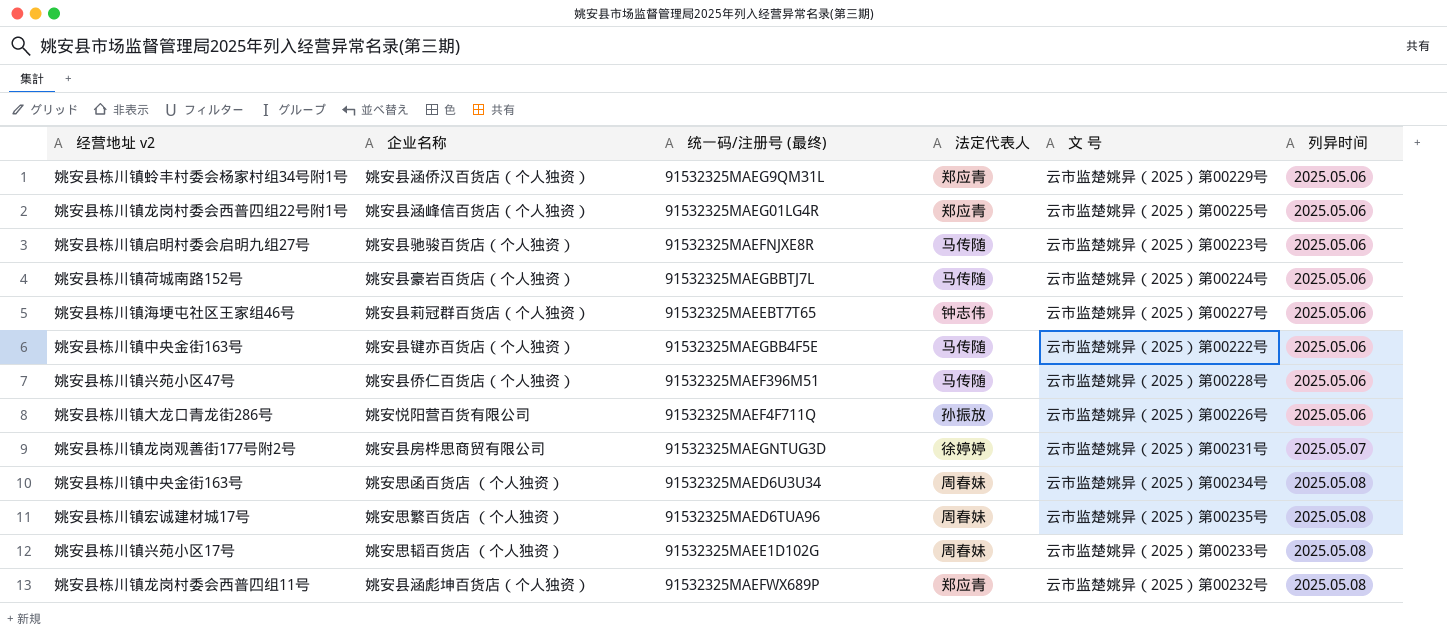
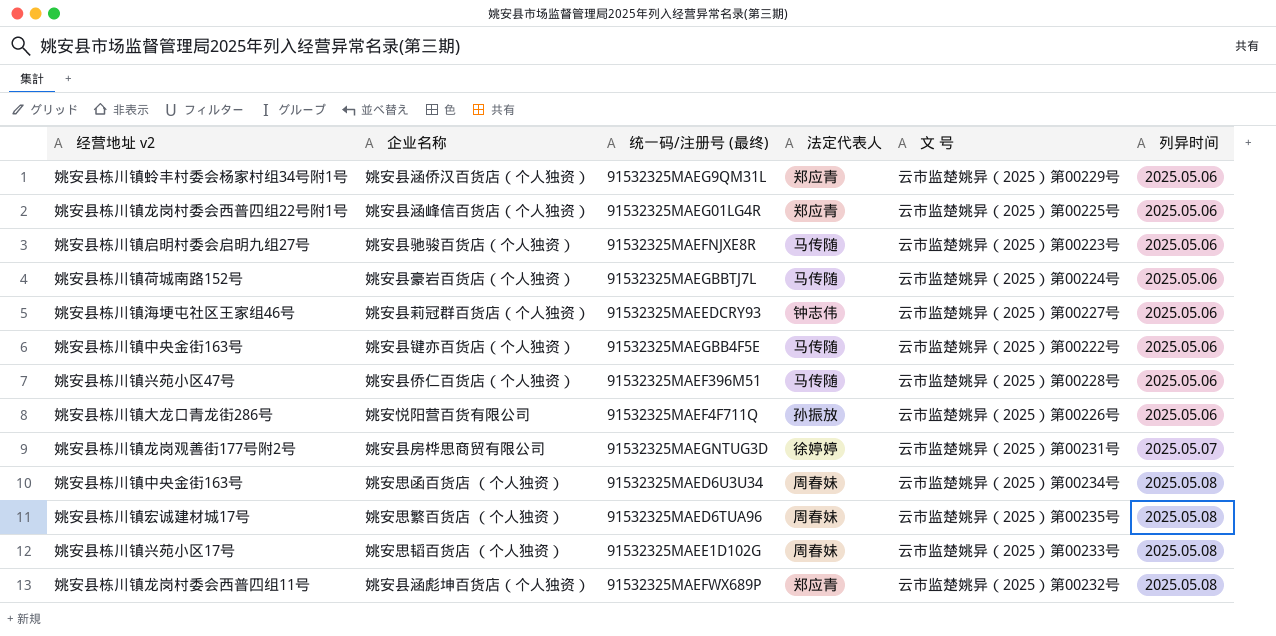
姚安县莉冠群百货店（个人独资） | 统一码/注册号 (最终): 91532325MAEEBT7T65 -> 91532325MAEEDCRY93

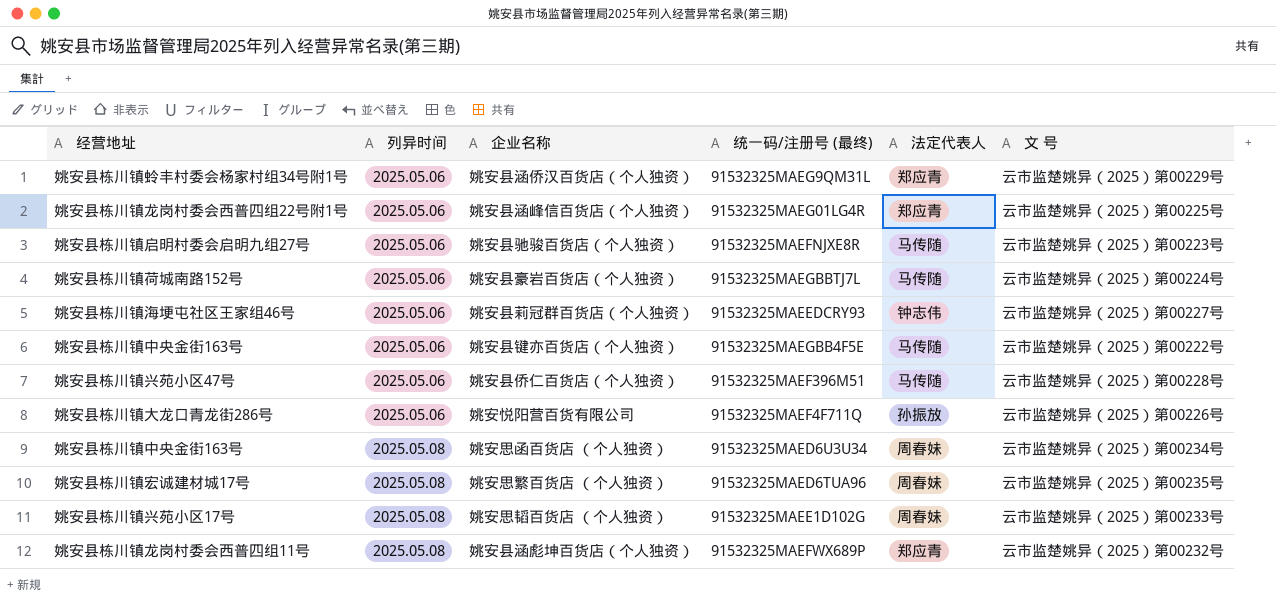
column name: 经营地址 v2 -> 经营地址
column 列异时间 | position: 6 -> 2
row 姚安县房桦思商贸有限公司: 姚安县栋川镇龙岗观善街177号附2号 | 91532325MAEGNTUG3D | 徐婷婷 | 云市监楚姚异（2025）第00231号 | 2025.05.07 -> none

